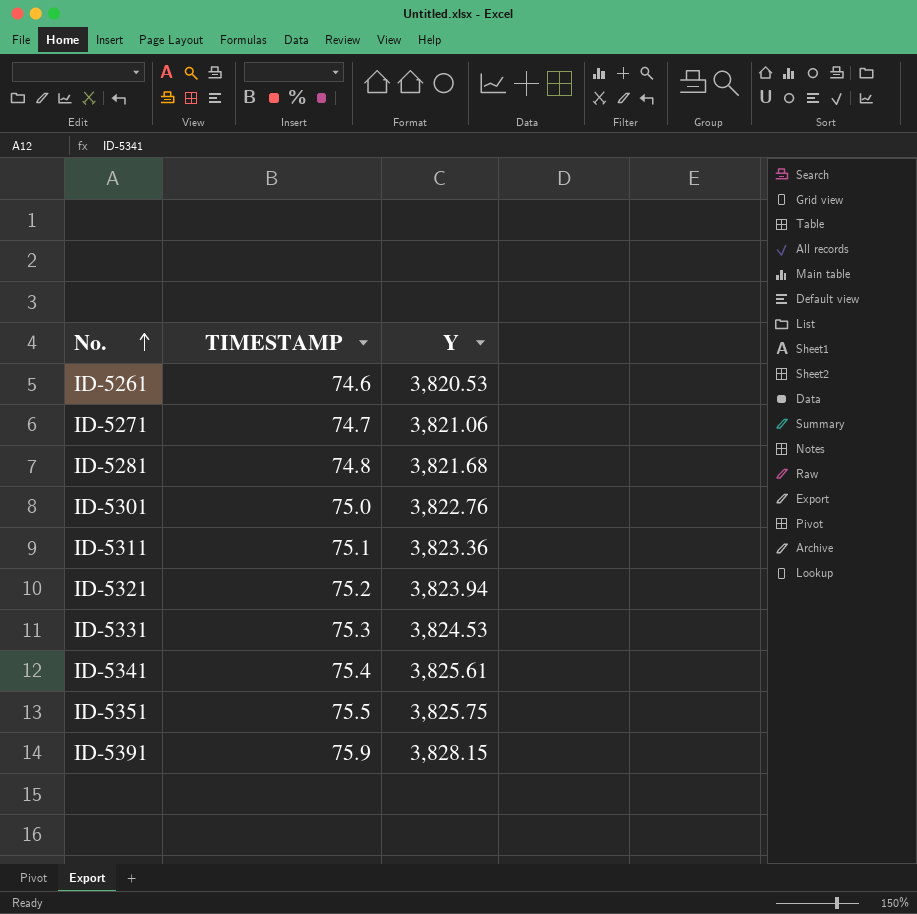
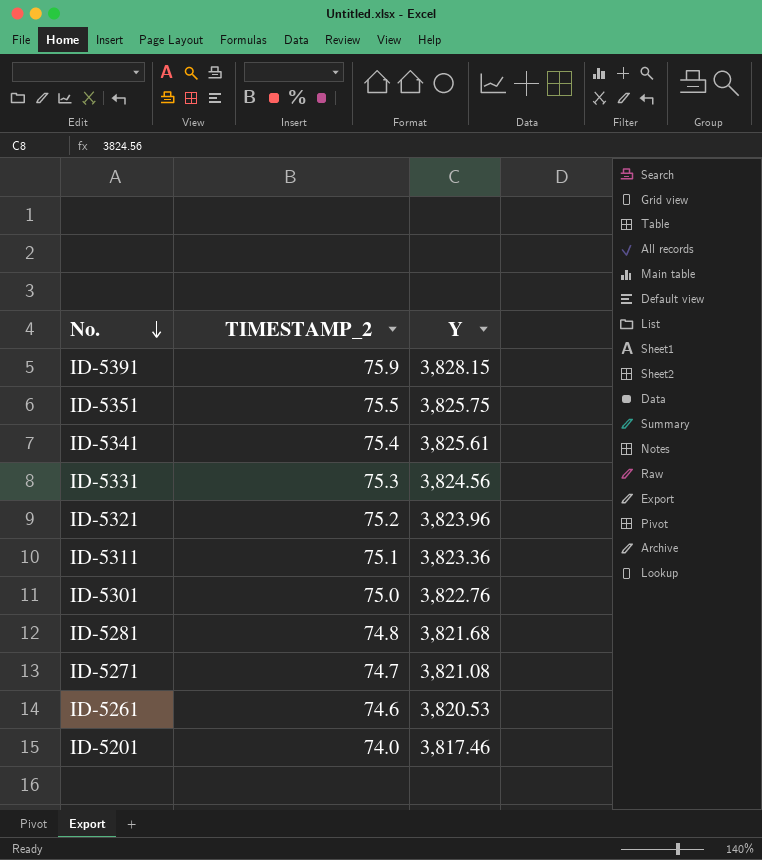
row order: No. ascending -> No. descending
column name: TIMESTAMP -> TIMESTAMP_2
ID-5331 | Y: 3,824.53 -> 3,824.56
ID-5321 | Y: 3,823.94 -> 3,823.96
ID-5271 | Y: 3,821.06 -> 3,821.08
row ID-5201: none -> 74.0 | 3,817.46

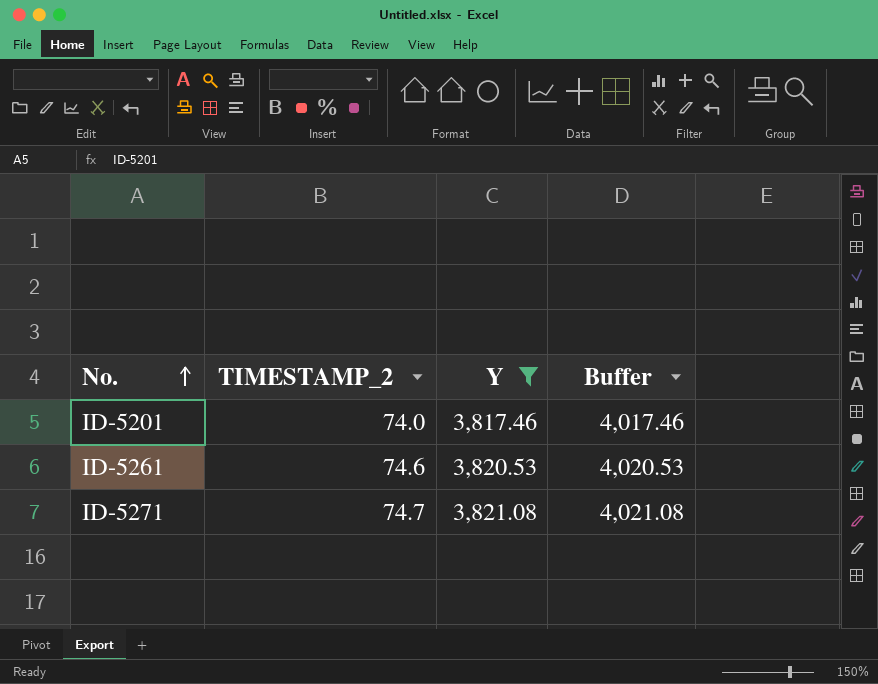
filter: none -> Y <= 3,821.08
row order: No. descending -> No. ascending
column Buffer | formula: none -> [Y] + 200

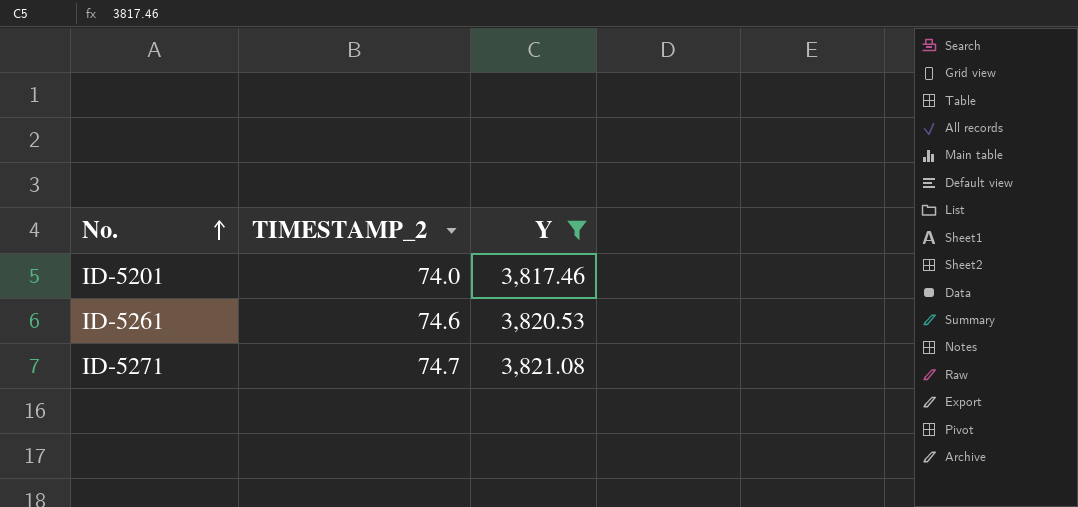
column Buffer | formula: [Y] + 200 -> none

